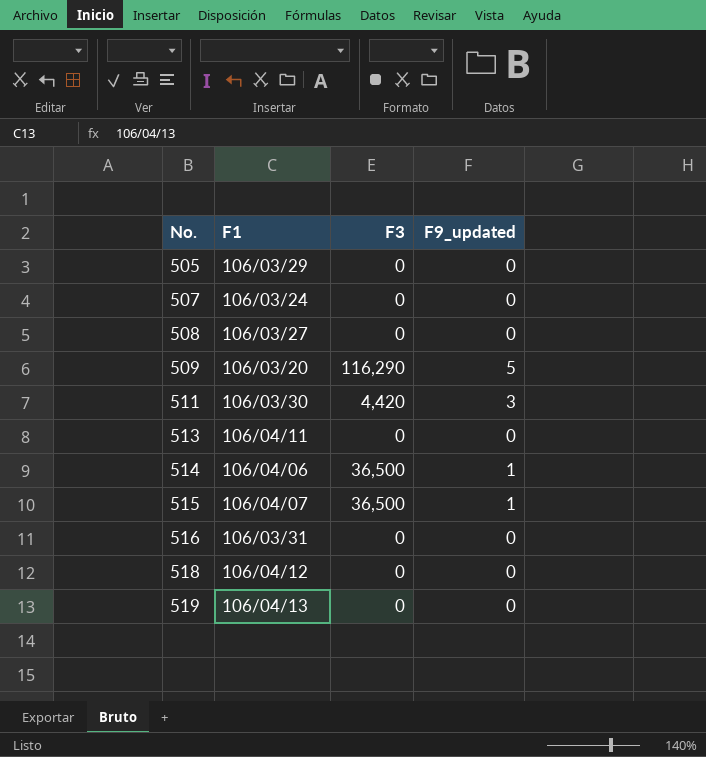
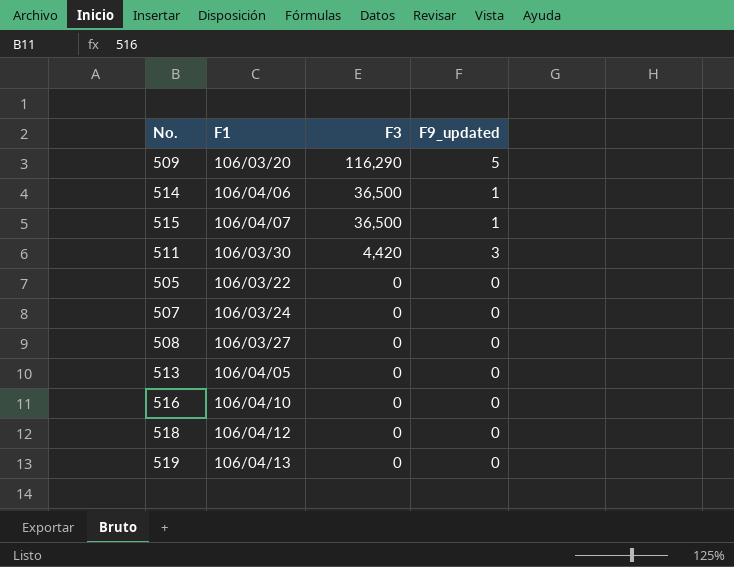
row order: No. ascending -> F3 descending
505 | F1: 106/03/29 -> 106/03/22
513 | F1: 106/04/11 -> 106/04/05
516 | F1: 106/03/31 -> 106/04/10

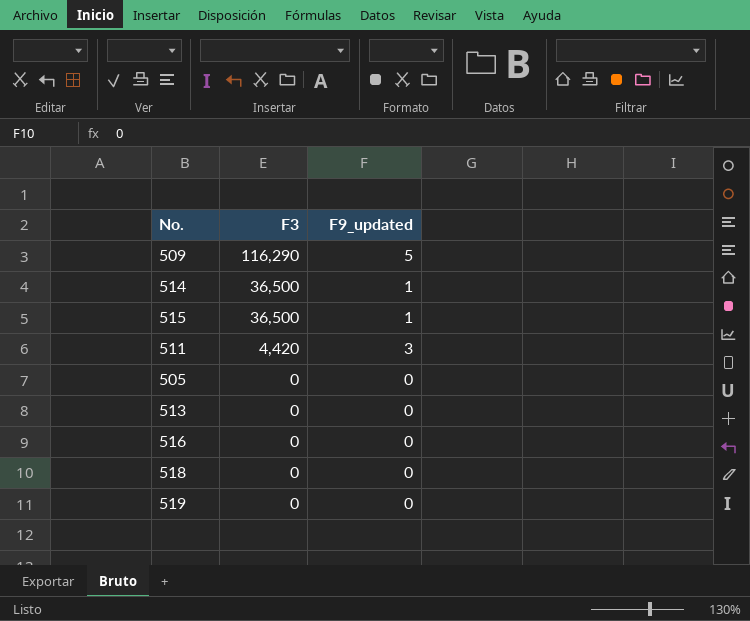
column F1 | position: 2 -> none
row 507: 106/03/24 | 0 | 0 -> none
row 508: 106/03/27 | 0 | 0 -> none

